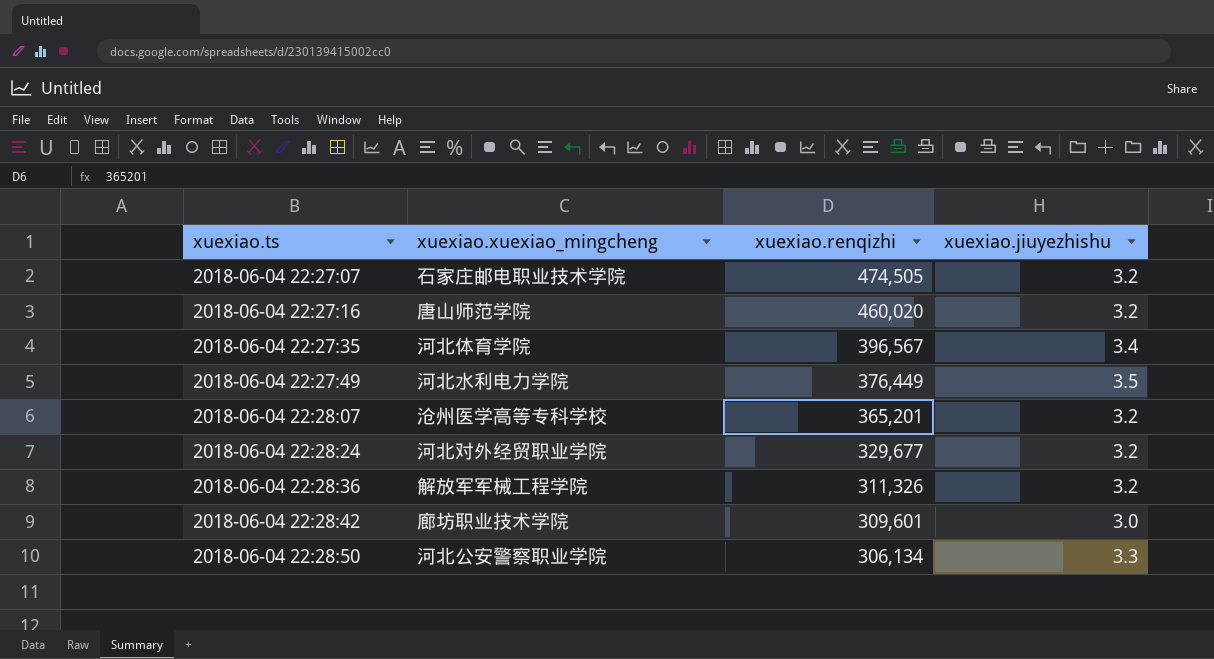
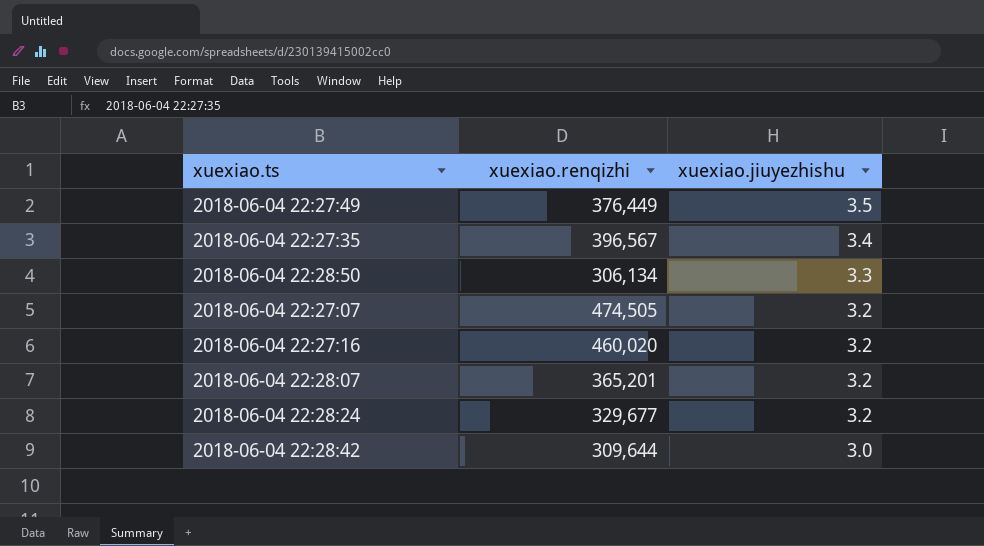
row order: xuexiao.ts ascending -> xuexiao.jiuyezhishu descending
column xuexiao.xuexiao_mingcheng | position: 2 -> none
row 2018-06-04 22:28:36: 解放军军械工程学院 | 311,326 | 3.2 -> none
2018-06-04 22:28:42 | xuexiao.renqizhi: 309,601 -> 309,644

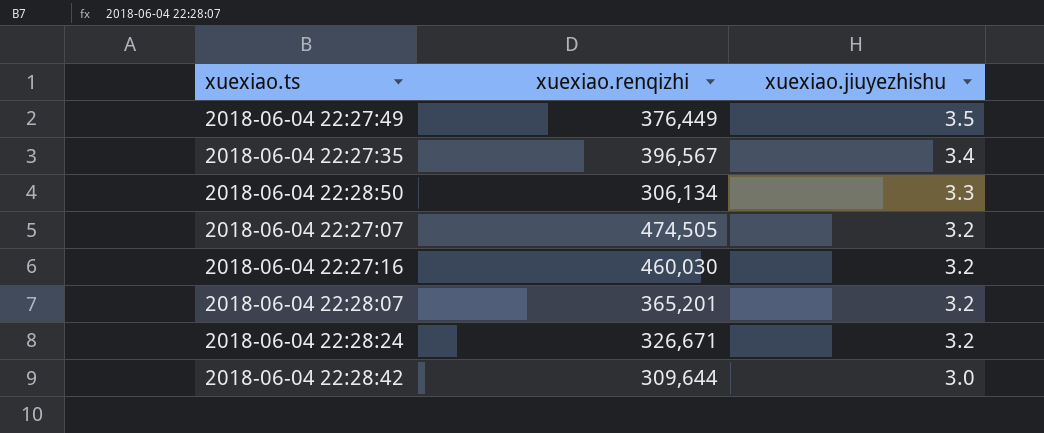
2018-06-04 22:27:16 | xuexiao.renqizhi: 460,020 -> 460,030
2018-06-04 22:28:24 | xuexiao.renqizhi: 329,677 -> 326,671

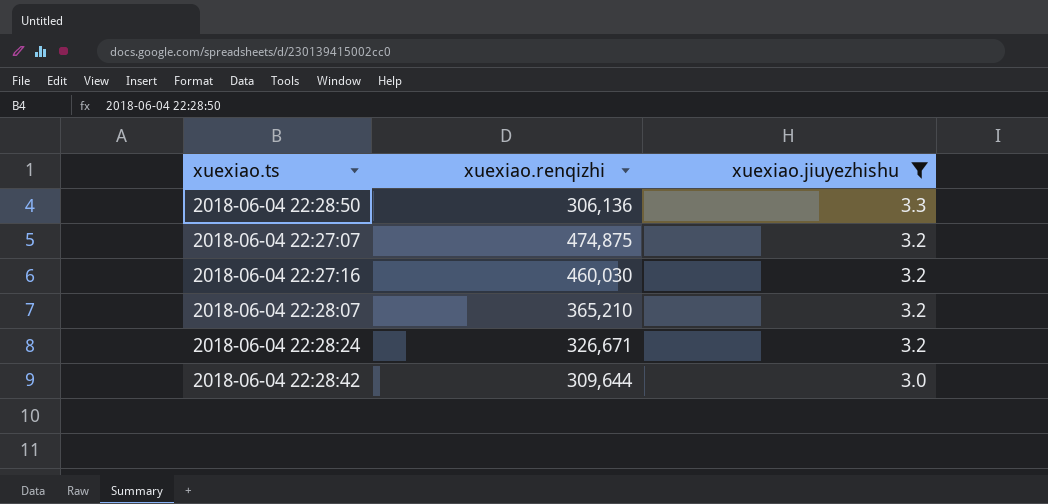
filter: none -> xuexiao.jiuyezhishu <= 3.3
2018-06-04 22:28:50 | xuexiao.renqizhi: 306,134 -> 306,136
2018-06-04 22:27:07 | xuexiao.renqizhi: 474,505 -> 474,875
2018-06-04 22:28:07 | xuexiao.renqizhi: 365,201 -> 365,210

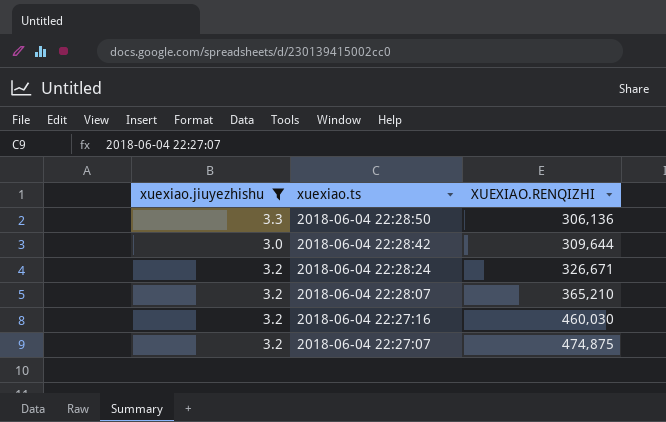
row order: xuexiao.jiuyezhishu descending -> xuexiao.ts descending
column xuexiao.jiuyezhishu | position: 3 -> 1
column name: xuexiao.renqizhi -> XUEXIAO.RENQIZHI

